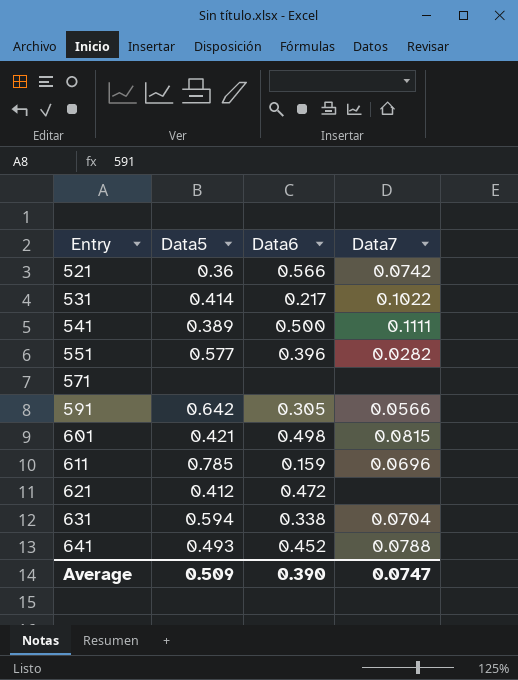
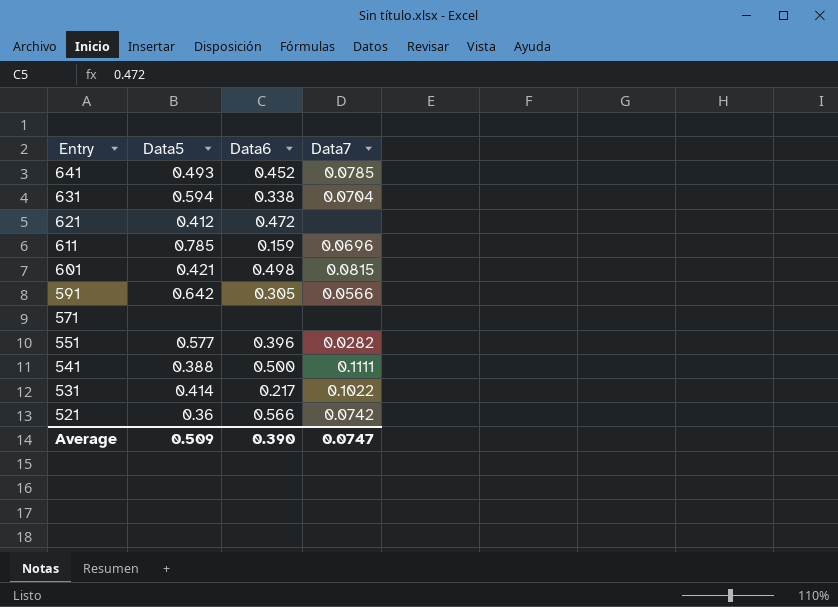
row order: Entry ascending -> Entry descending
641 | Data7: 0.0788 -> 0.0785
541 | Data5: 0.389 -> 0.388

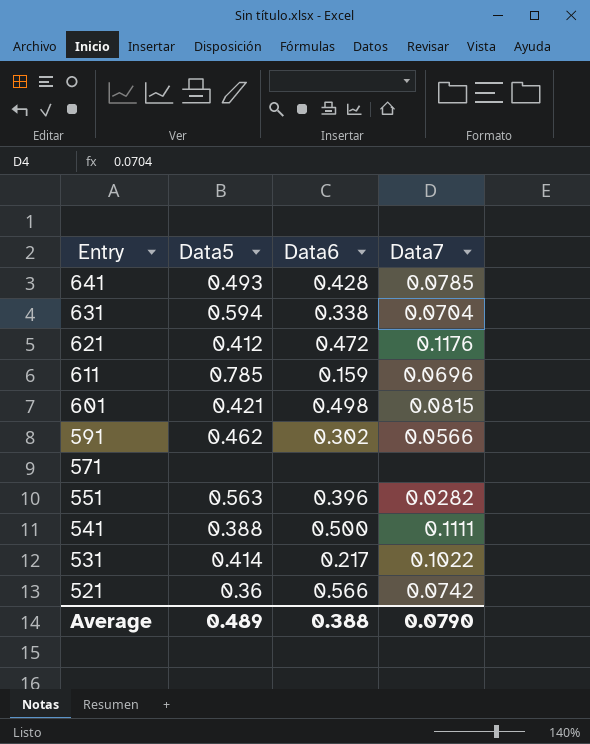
641 | Data6: 0.452 -> 0.428
621 | Data7: none -> 0.1176
591 | Data5: 0.642 -> 0.462
591 | Data6: 0.305 -> 0.302
551 | Data5: 0.577 -> 0.563
Average | Data5: 0.509 -> 0.489
Average | Data6: 0.390 -> 0.388
Average | Data7: 0.0747 -> 0.0790

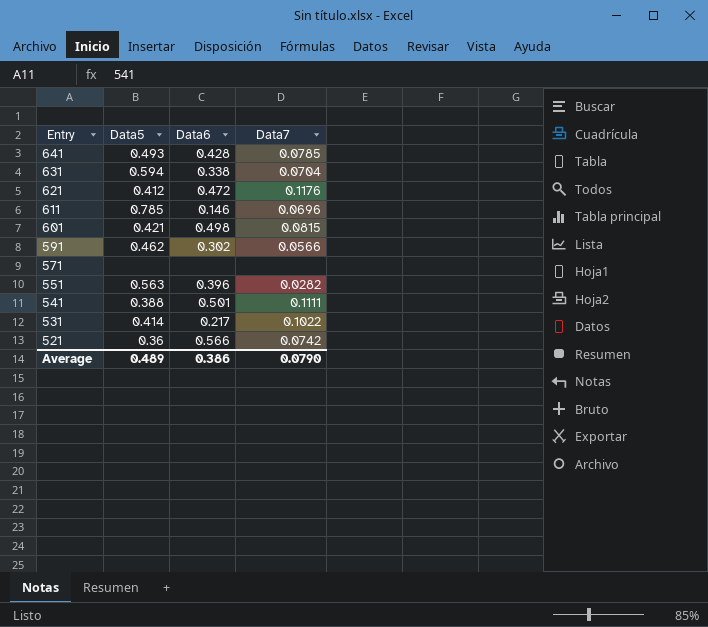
611 | Data6: 0.159 -> 0.146
541 | Data6: 0.500 -> 0.501
Average | Data6: 0.388 -> 0.386

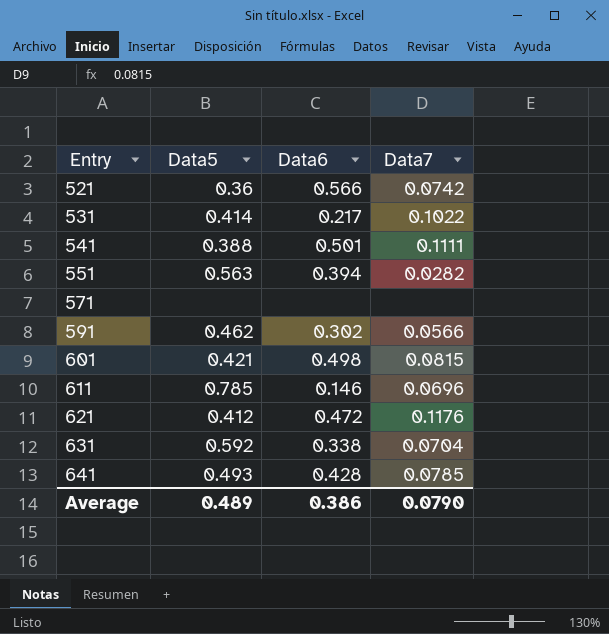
row order: Entry descending -> Entry ascending
551 | Data6: 0.396 -> 0.394
631 | Data5: 0.594 -> 0.592

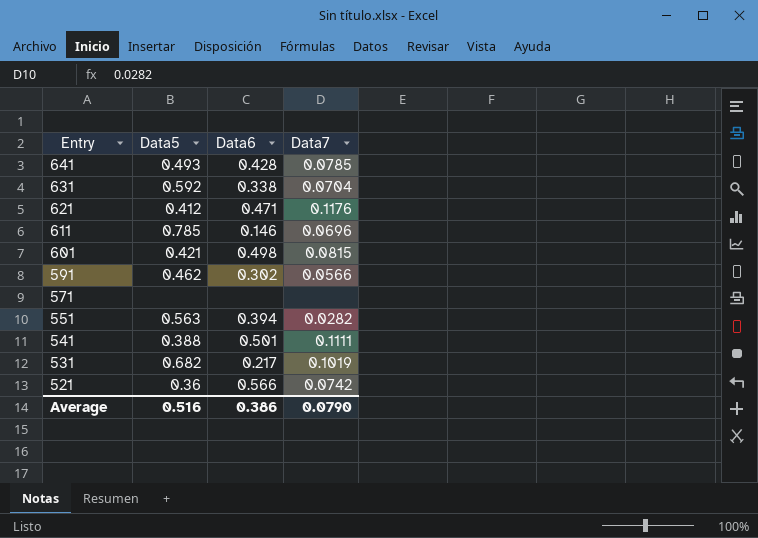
row order: Entry ascending -> Entry descending
621 | Data6: 0.472 -> 0.471
531 | Data5: 0.414 -> 0.682
531 | Data7: 0.1022 -> 0.1019
Average | Data5: 0.489 -> 0.516

